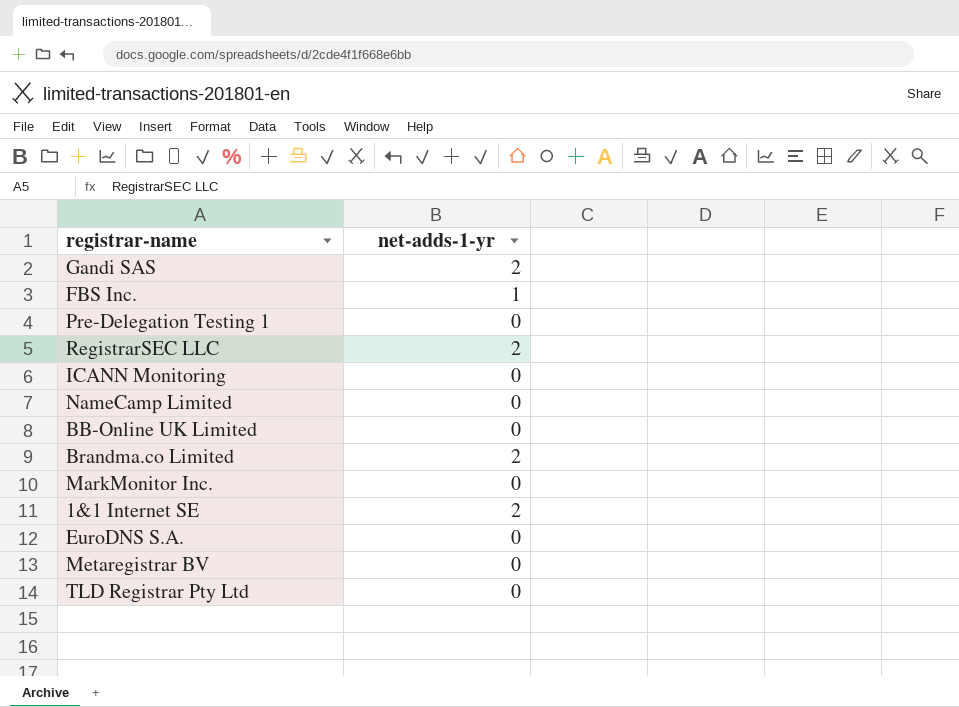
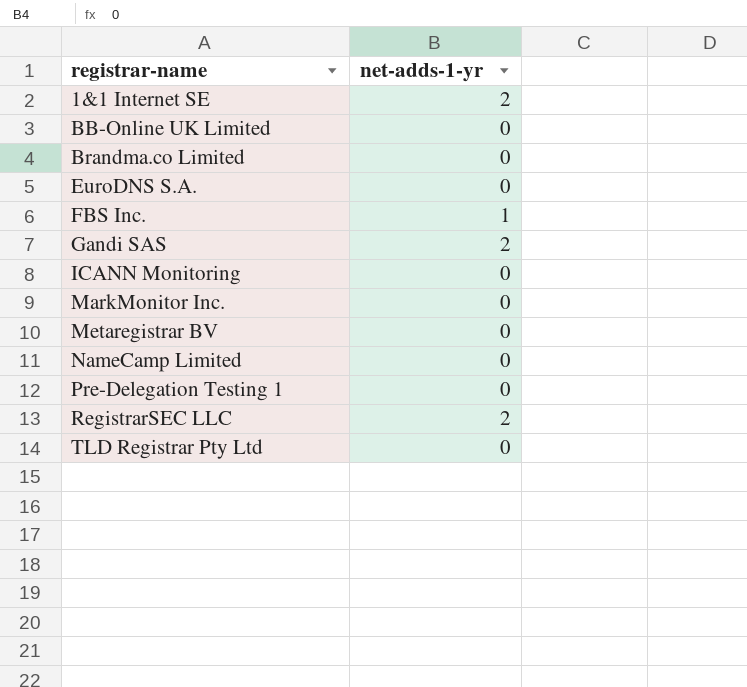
row order: none -> registrar-name ascending
Brandma.co Limited | net-adds-1-yr: 2 -> 0

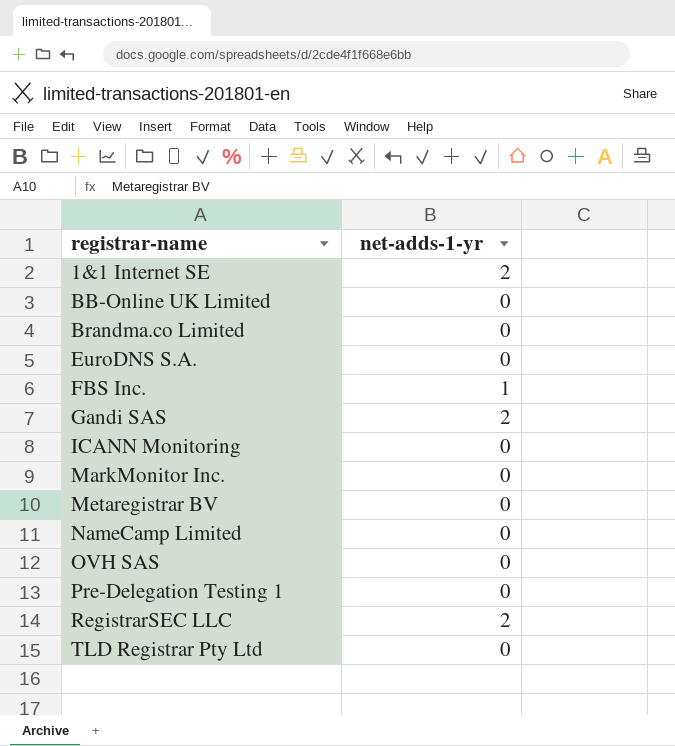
row OVH SAS: none -> 0

